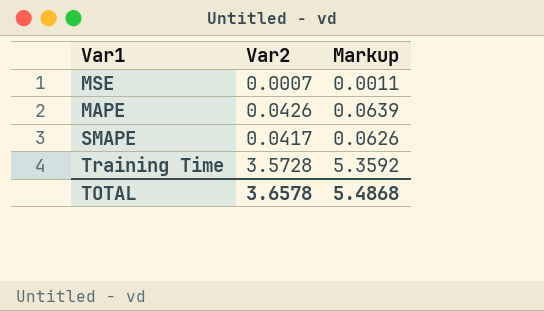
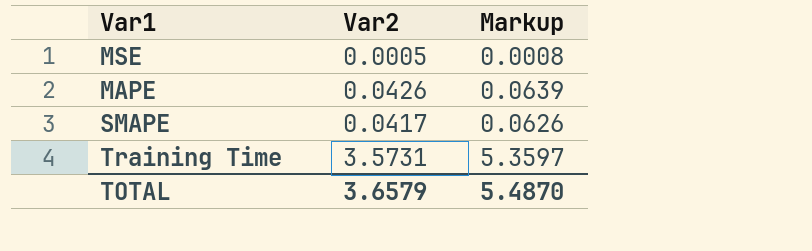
MSE | Var2: 0.0007 -> 0.0005
MSE | Markup: 0.0011 -> 0.0008
Training Time | Var2: 3.5728 -> 3.5731
Training Time | Markup: 5.3592 -> 5.3597
TOTAL | Var2: 3.6578 -> 3.6579
TOTAL | Markup: 5.4868 -> 5.4870

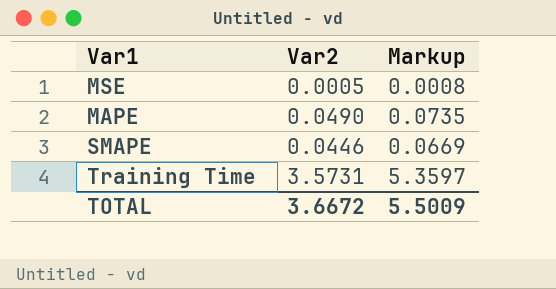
MAPE | Var2: 0.0426 -> 0.0490
MAPE | Markup: 0.0639 -> 0.0735
SMAPE | Var2: 0.0417 -> 0.0446
SMAPE | Markup: 0.0626 -> 0.0669
TOTAL | Var2: 3.6579 -> 3.6672
TOTAL | Markup: 5.4870 -> 5.5009

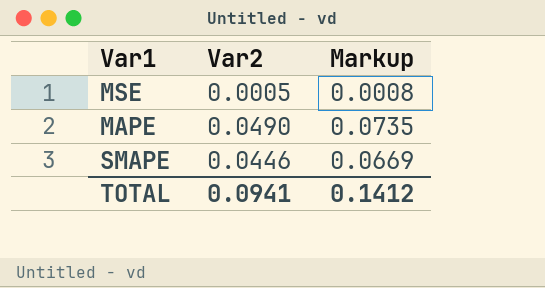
row Training Time: 3.5731 | 5.3597 -> none
TOTAL | Var2: 3.6672 -> 0.0941
TOTAL | Markup: 5.5009 -> 0.1412

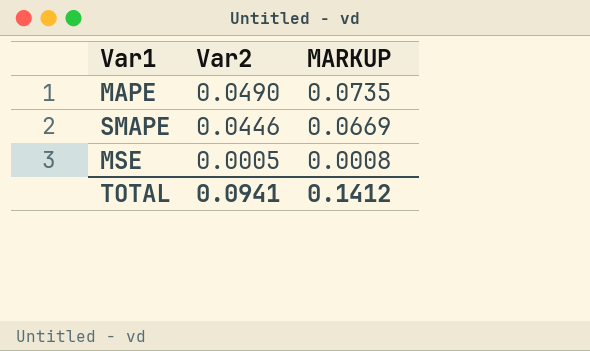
row order: none -> Var2 descending
column name: Markup -> MARKUP

